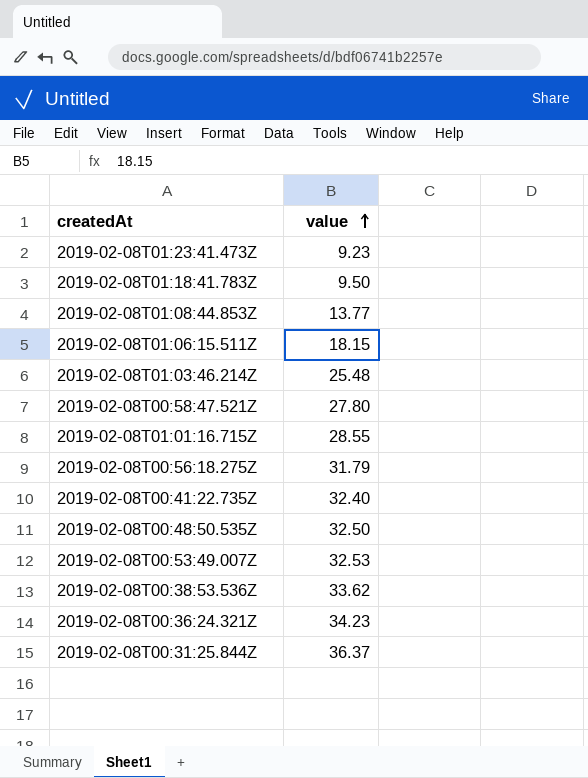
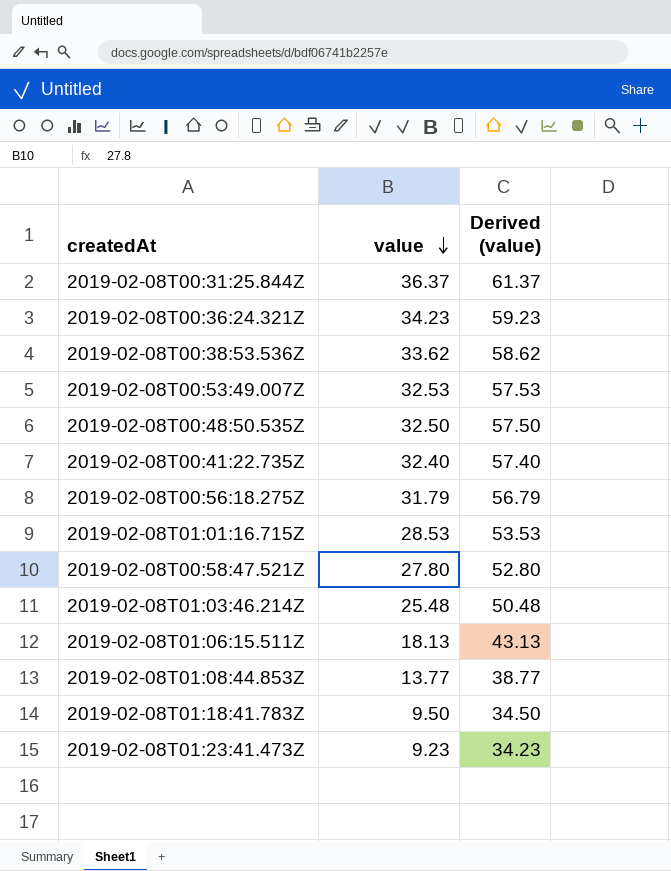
row order: value ascending -> value descending
column Derived (value) | formula: none -> [value] + 25
2019-02-08T01:01:16.715Z | value: 28.55 -> 28.53
2019-02-08T01:06:15.511Z | value: 18.15 -> 18.13

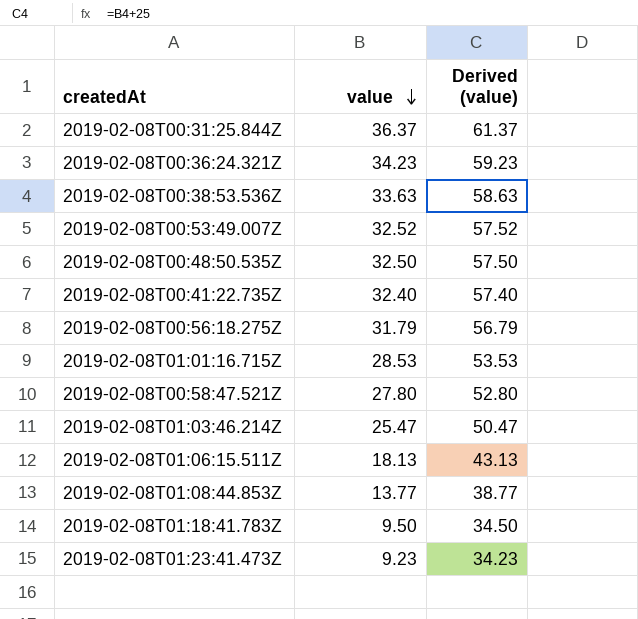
2019-02-08T00:38:53.536Z | value: 33.62 -> 33.63
2019-02-08T00:38:53.536Z | Derived (value): 58.62 -> 58.63
2019-02-08T00:53:49.007Z | value: 32.53 -> 32.52
2019-02-08T00:53:49.007Z | Derived (value): 57.53 -> 57.52
2019-02-08T01:03:46.214Z | value: 25.48 -> 25.47
2019-02-08T01:03:46.214Z | Derived (value): 50.48 -> 50.47

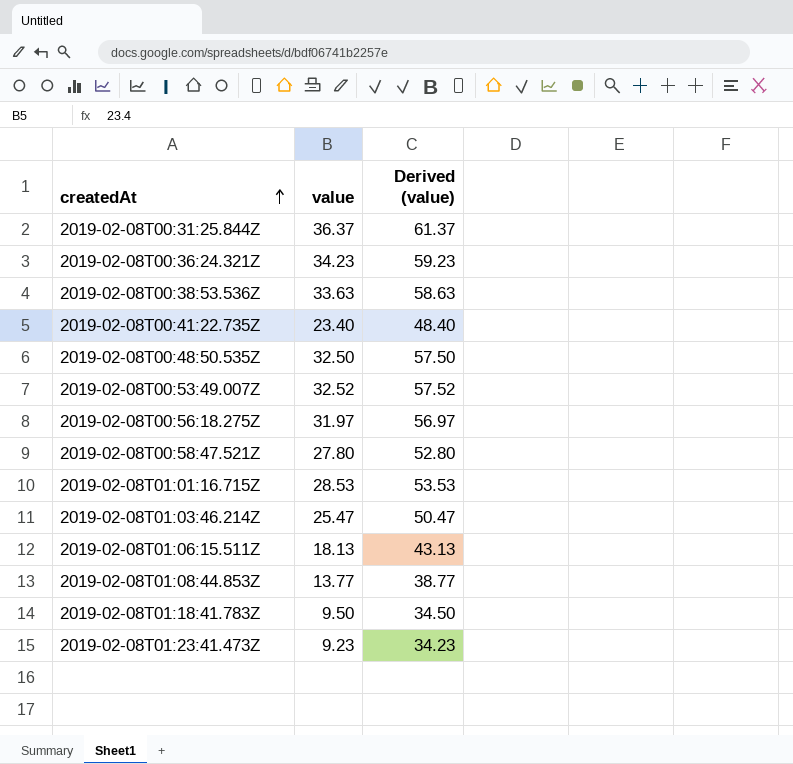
row order: value descending -> createdAt ascending
2019-02-08T00:41:22.735Z | value: 32.40 -> 23.40
2019-02-08T00:41:22.735Z | Derived (value): 57.40 -> 48.40
2019-02-08T00:56:18.275Z | value: 31.79 -> 31.97
2019-02-08T00:56:18.275Z | Derived (value): 56.79 -> 56.97

